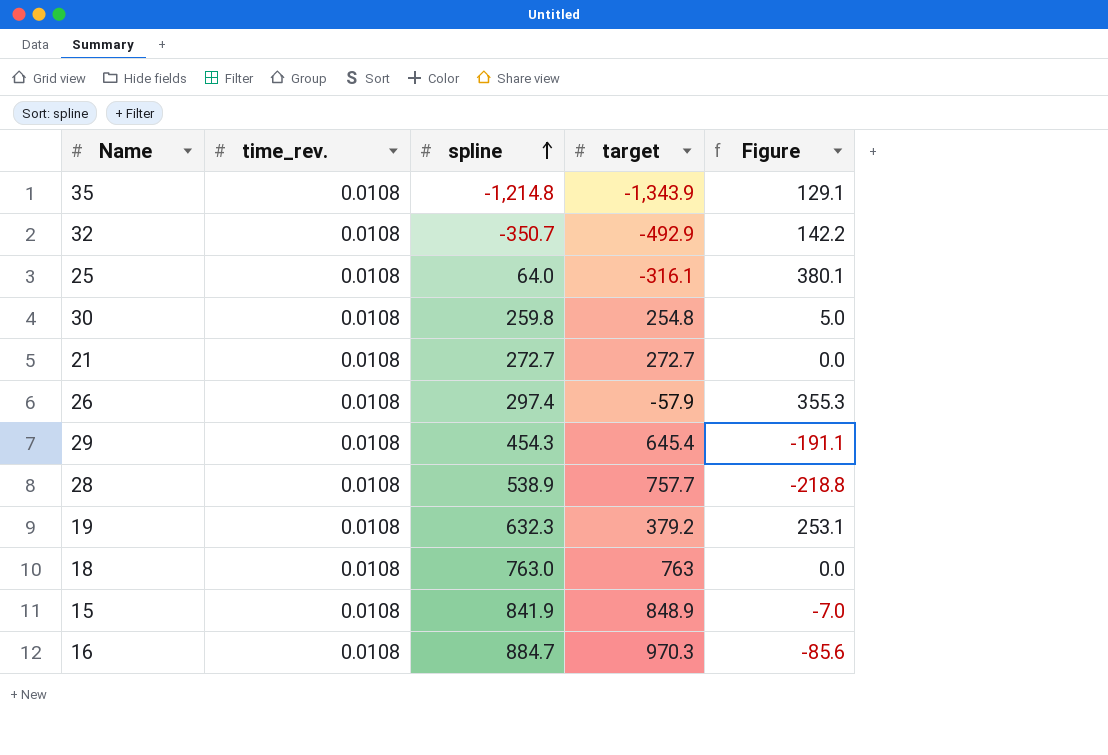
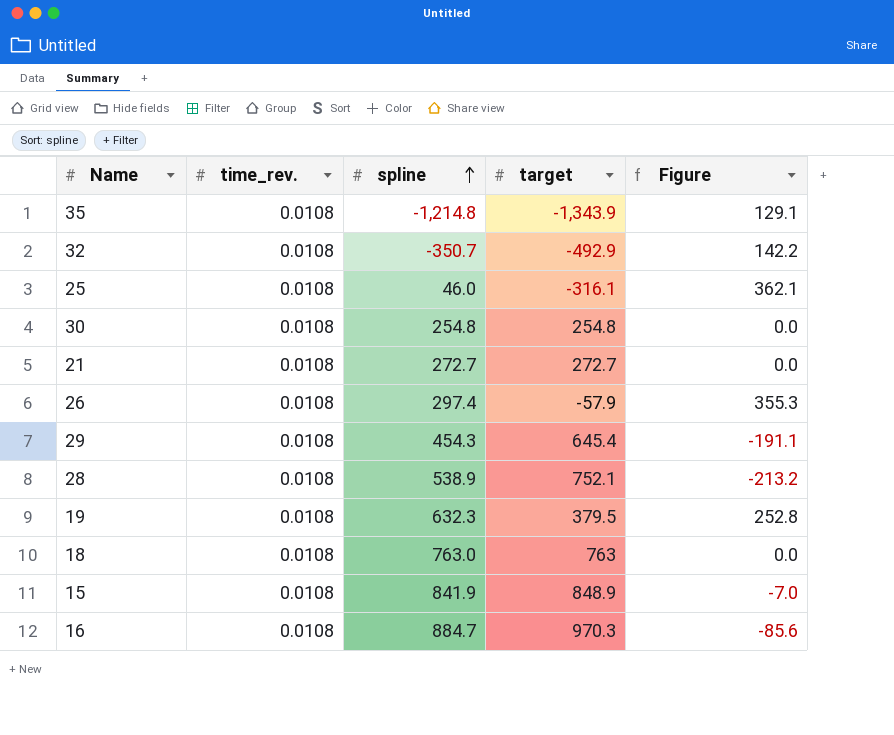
25 | spline: 64.0 -> 46.0
25 | Figure: 380.1 -> 362.1
30 | spline: 259.8 -> 254.8
30 | Figure: 5.0 -> 0.0
28 | target: 757.7 -> 752.1
28 | Figure: -218.8 -> -213.2
19 | target: 379.2 -> 379.5
19 | Figure: 253.1 -> 252.8

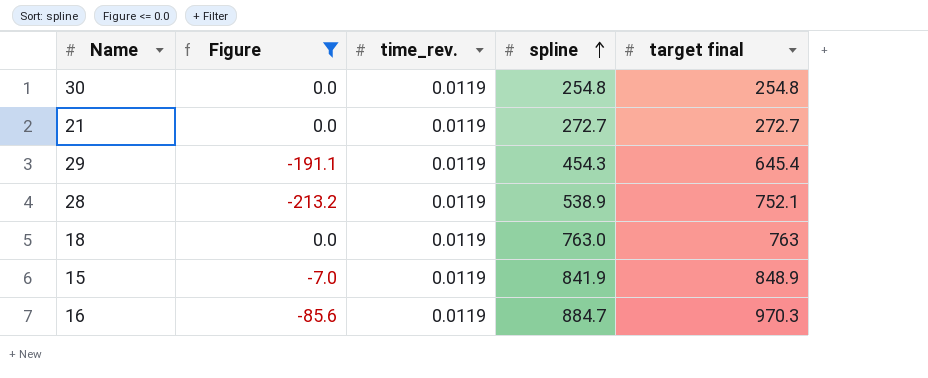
filter: none -> Figure <= 0.0
column Figure | position: 5 -> 2
column name: target -> target final
30 | time_rev.: 0.0108 -> 0.0119
21 | time_rev.: 0.0108 -> 0.0119
29 | time_rev.: 0.0108 -> 0.0119
28 | time_rev.: 0.0108 -> 0.0119
18 | time_rev.: 0.0108 -> 0.0119
15 | time_rev.: 0.0108 -> 0.0119
16 | time_rev.: 0.0108 -> 0.0119

